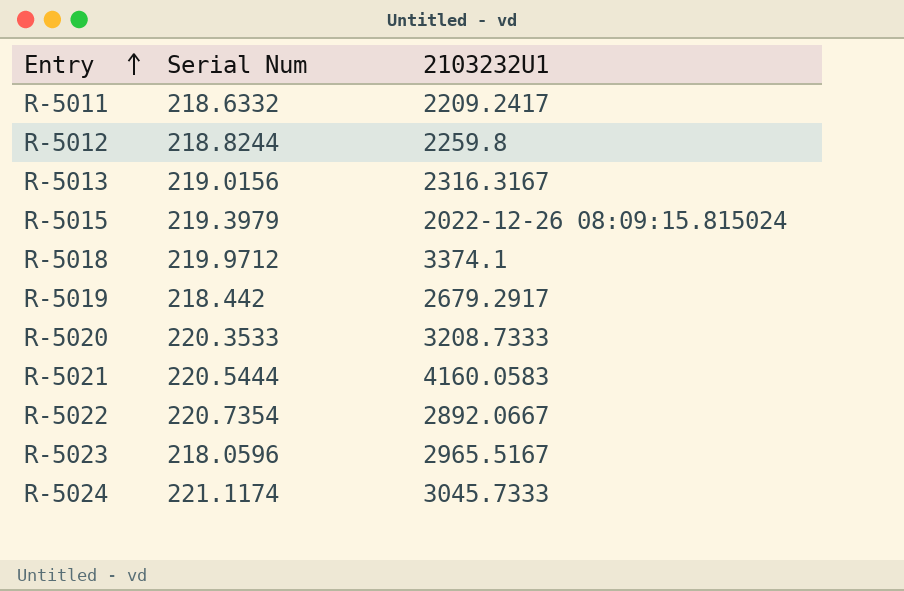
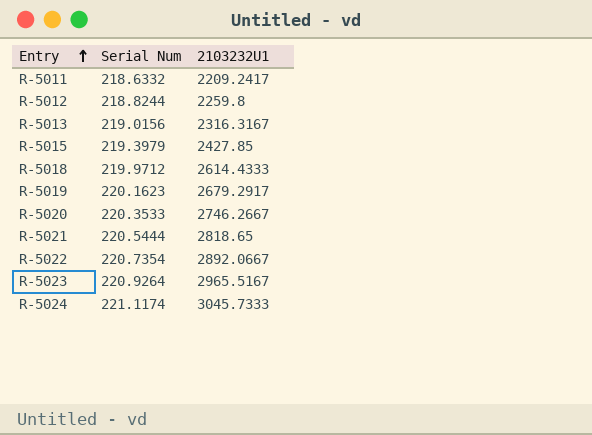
R-5015 | 2103232U1: 2022-12-26 08:09:15.815024 -> 2427.85
R-5018 | 2103232U1: 3374.1 -> 2614.4333
R-5019 | Serial Num: 218.442 -> 220.1623
R-5020 | 2103232U1: 3208.7333 -> 2746.2667
R-5021 | 2103232U1: 4160.0583 -> 2818.65
R-5023 | Serial Num: 218.0596 -> 220.9264

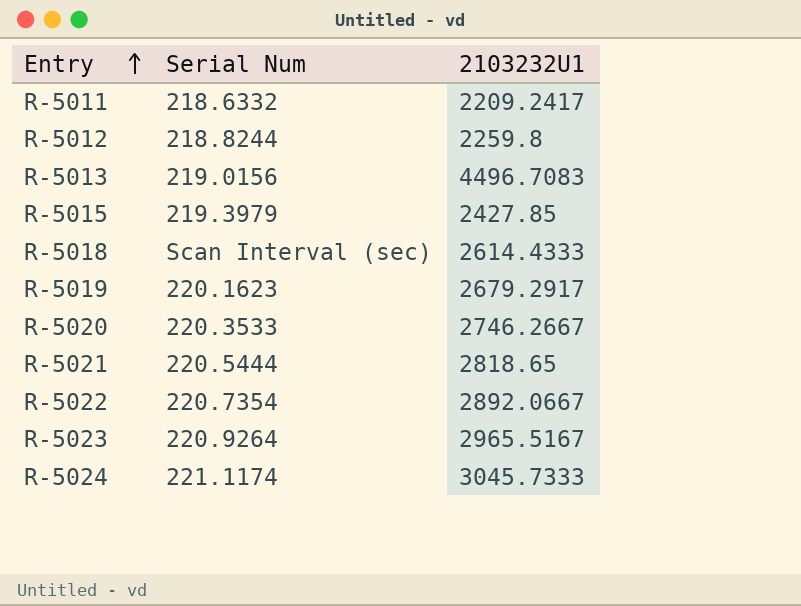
R-5013 | 2103232U1: 2316.3167 -> 4496.7083
R-5018 | Serial Num: 219.9712 -> Scan Interval (sec)

